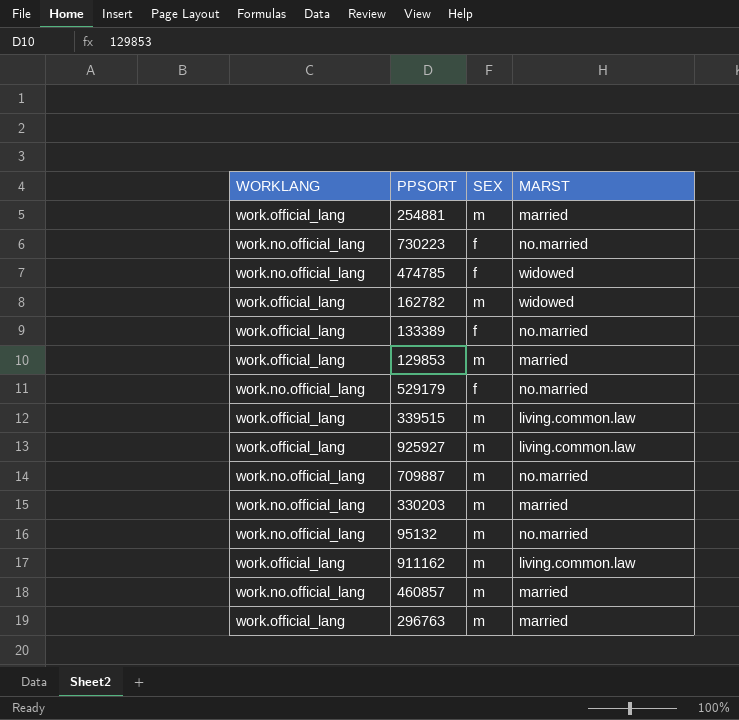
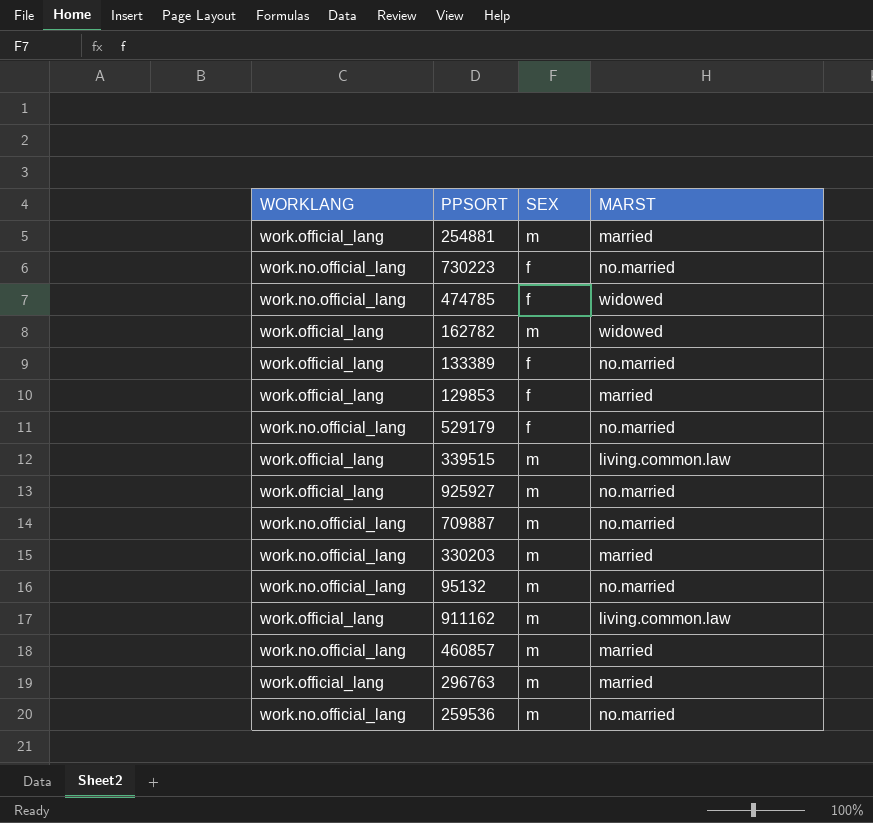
129853 | SEX: m -> f
925927 | MARST: living.common.law -> no.married
row 259536: none -> work.no.official_lang | m | no.married

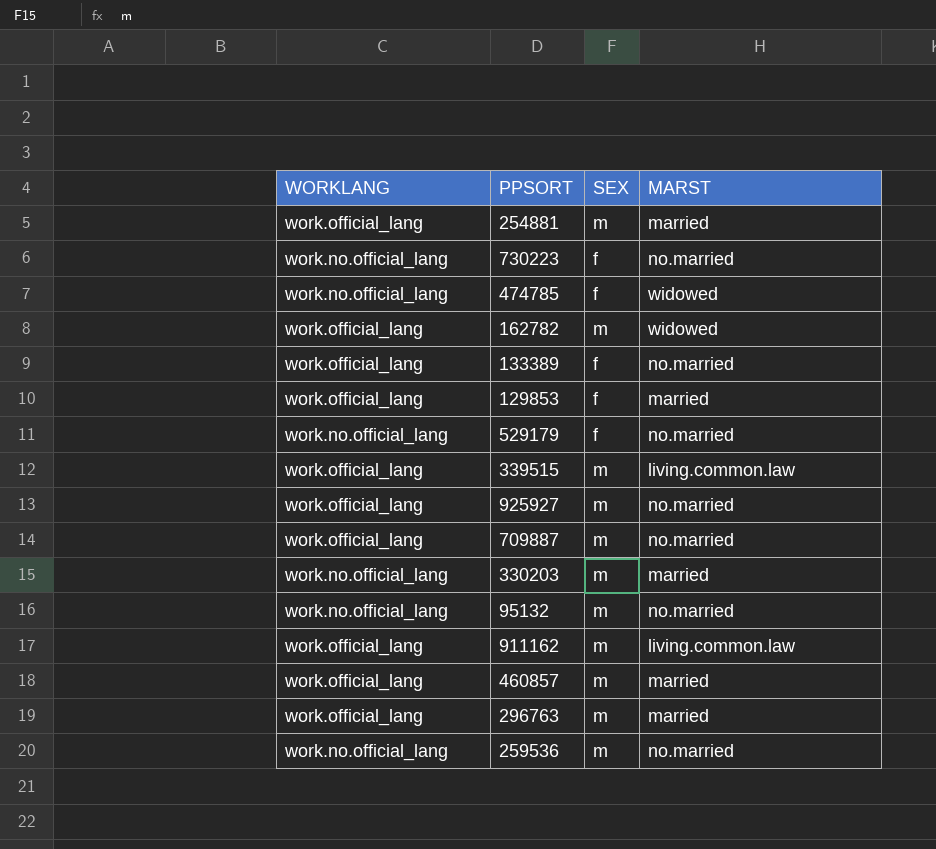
709887 | WORKLANG: work.no.official_lang -> work.official_lang
460857 | WORKLANG: work.no.official_lang -> work.official_lang

